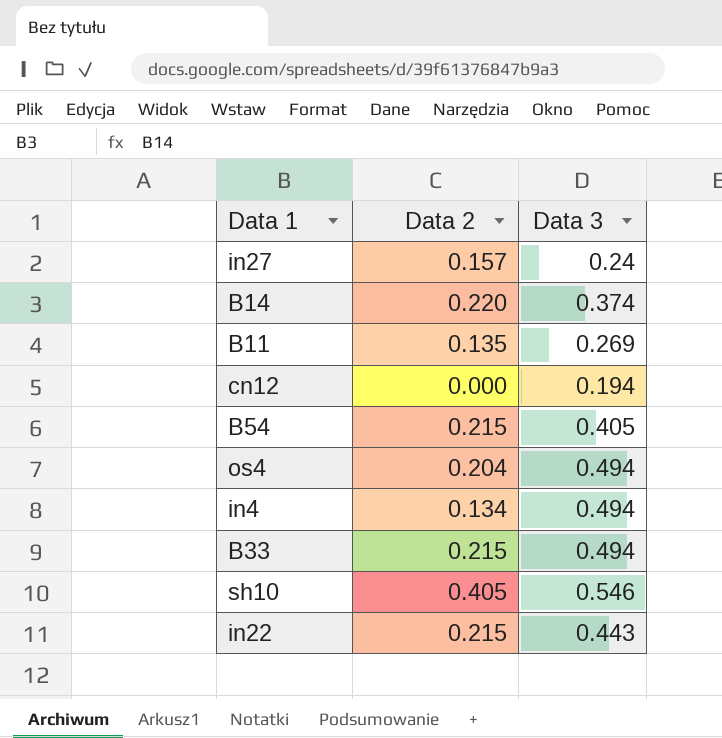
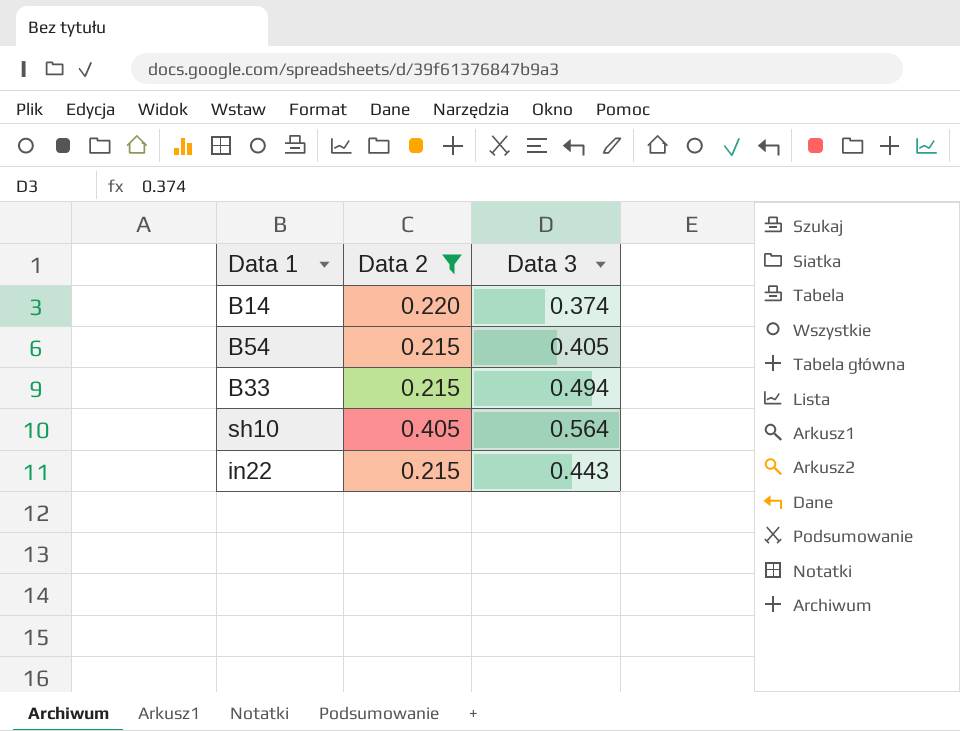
filter: none -> Data 2 >= 0.215
sh10 | Data 3: 0.546 -> 0.564

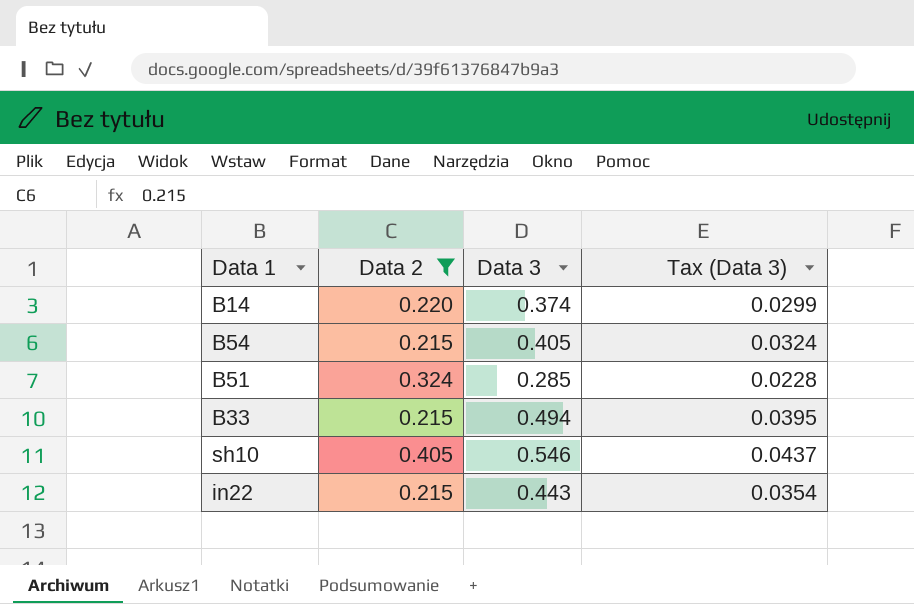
column Tax (Data 3) | formula: none -> [Data 3] * 0.08
row B51: none -> 0.324 | 0.285 | 0.0228
sh10 | Data 3: 0.564 -> 0.546

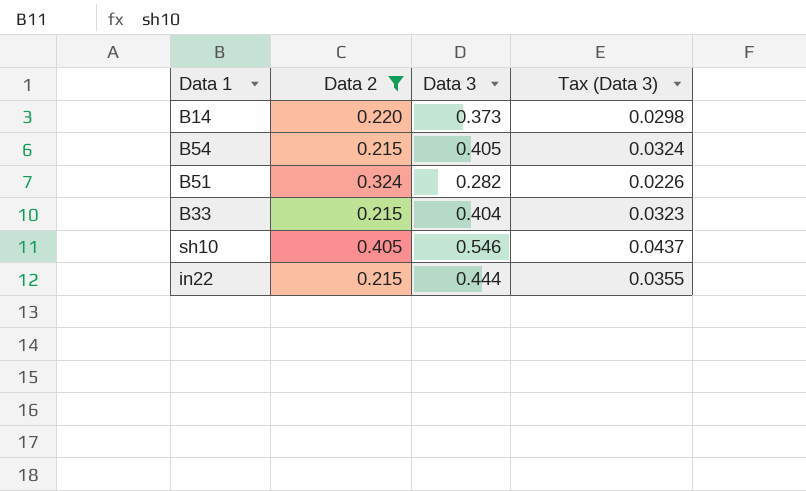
B14 | Data 3: 0.374 -> 0.373
B14 | Tax (Data 3): 0.0299 -> 0.0298
B51 | Data 3: 0.285 -> 0.282
B51 | Tax (Data 3): 0.0228 -> 0.0226
B33 | Data 3: 0.494 -> 0.404
B33 | Tax (Data 3): 0.0395 -> 0.0323
in22 | Data 3: 0.443 -> 0.444
in22 | Tax (Data 3): 0.0354 -> 0.0355

